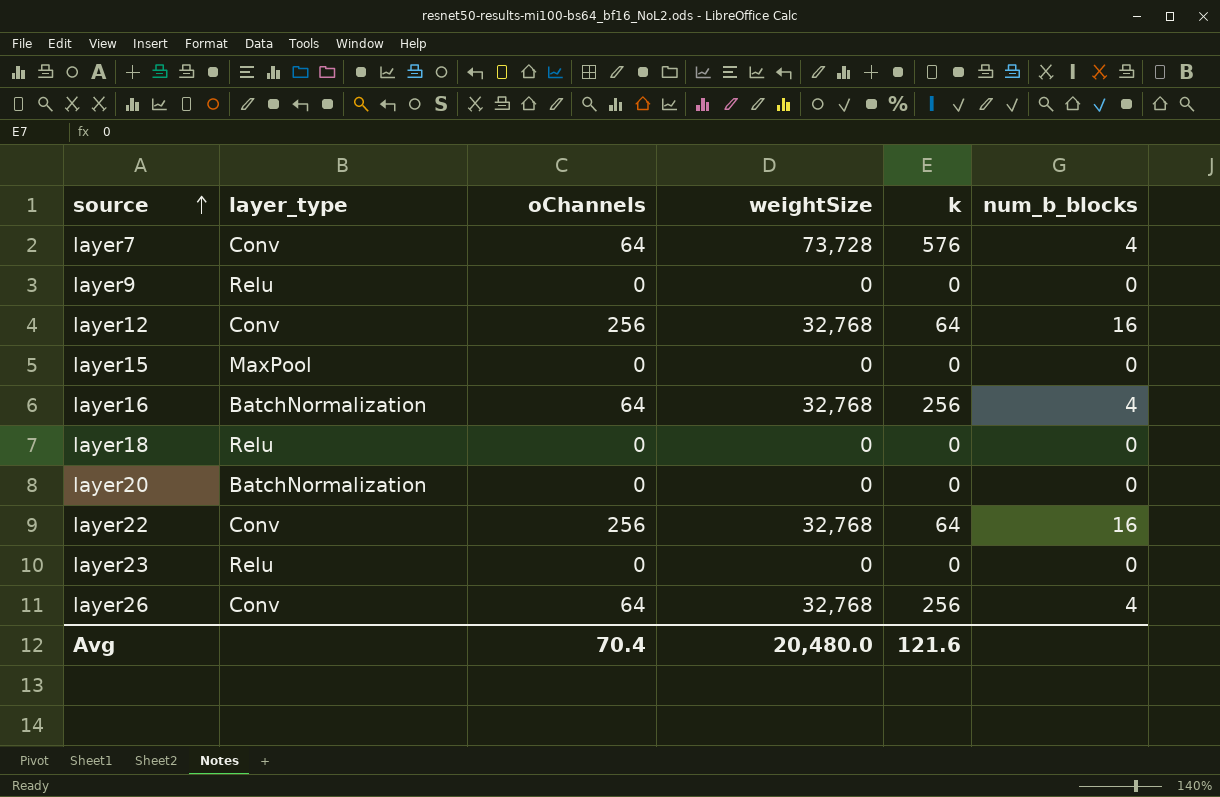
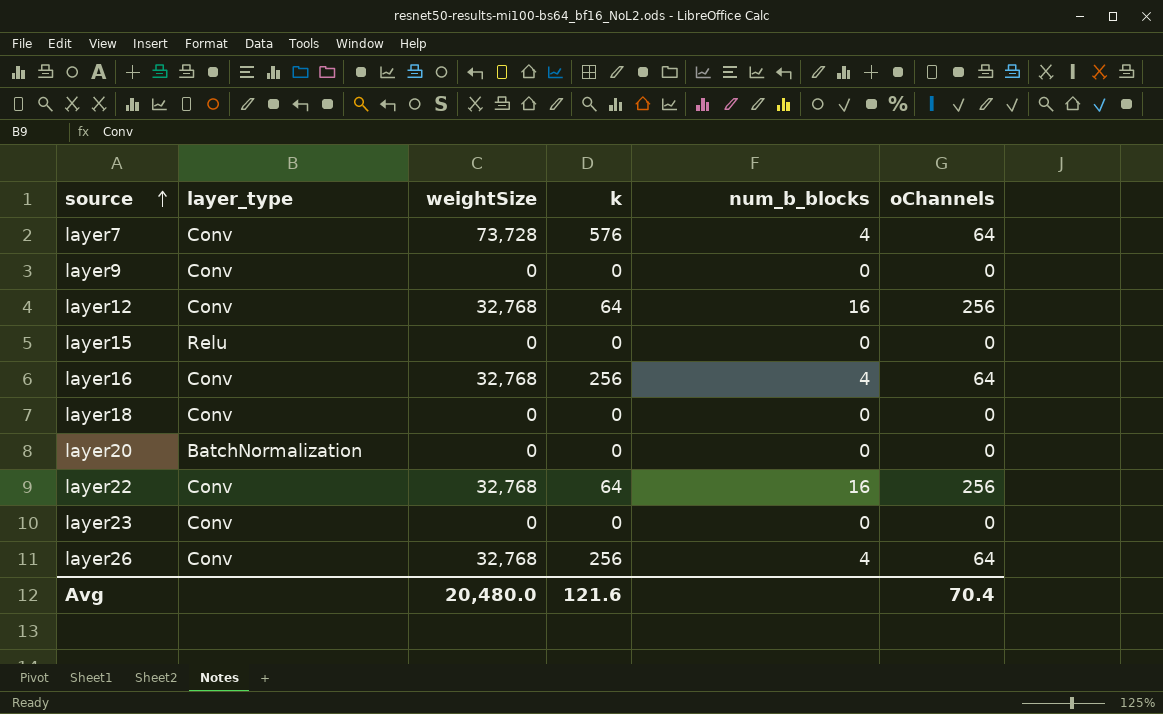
column oChannels | position: 3 -> 6
layer9 | layer_type: Relu -> Conv
layer15 | layer_type: MaxPool -> Relu
layer16 | layer_type: BatchNormalization -> Conv
layer18 | layer_type: Relu -> Conv
layer23 | layer_type: Relu -> Conv

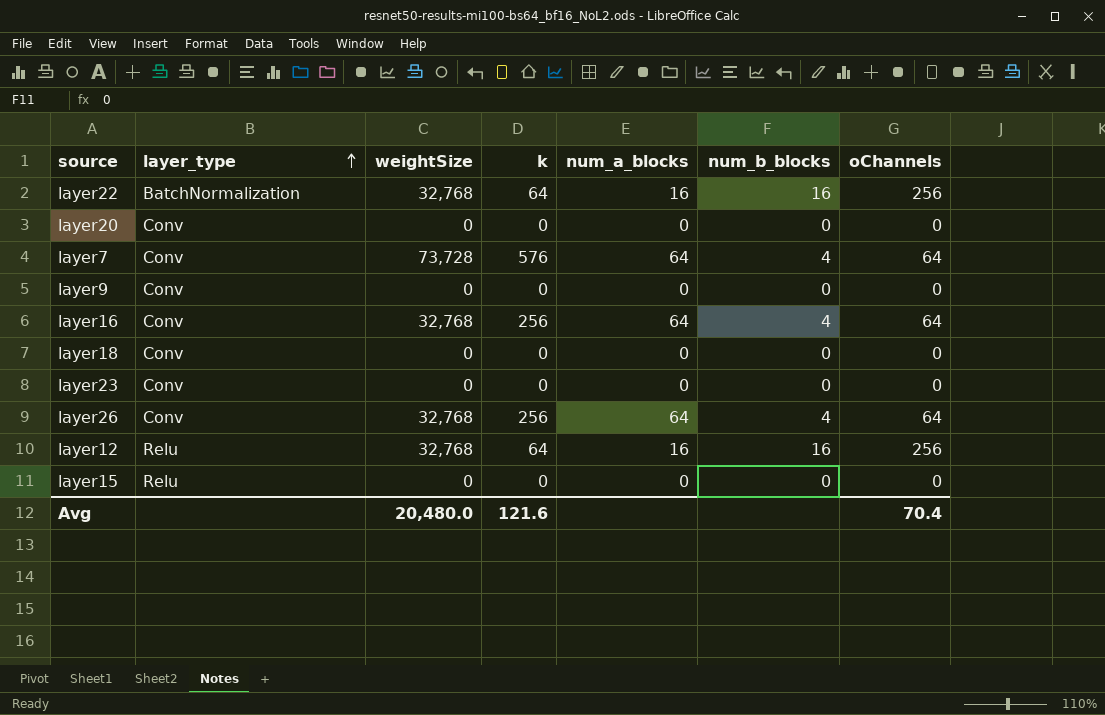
row order: source ascending -> layer_type ascending
column num_a_blocks | position: none -> 5
layer22 | layer_type: Conv -> BatchNormalization
layer20 | layer_type: BatchNormalization -> Conv
layer12 | layer_type: Conv -> Relu

